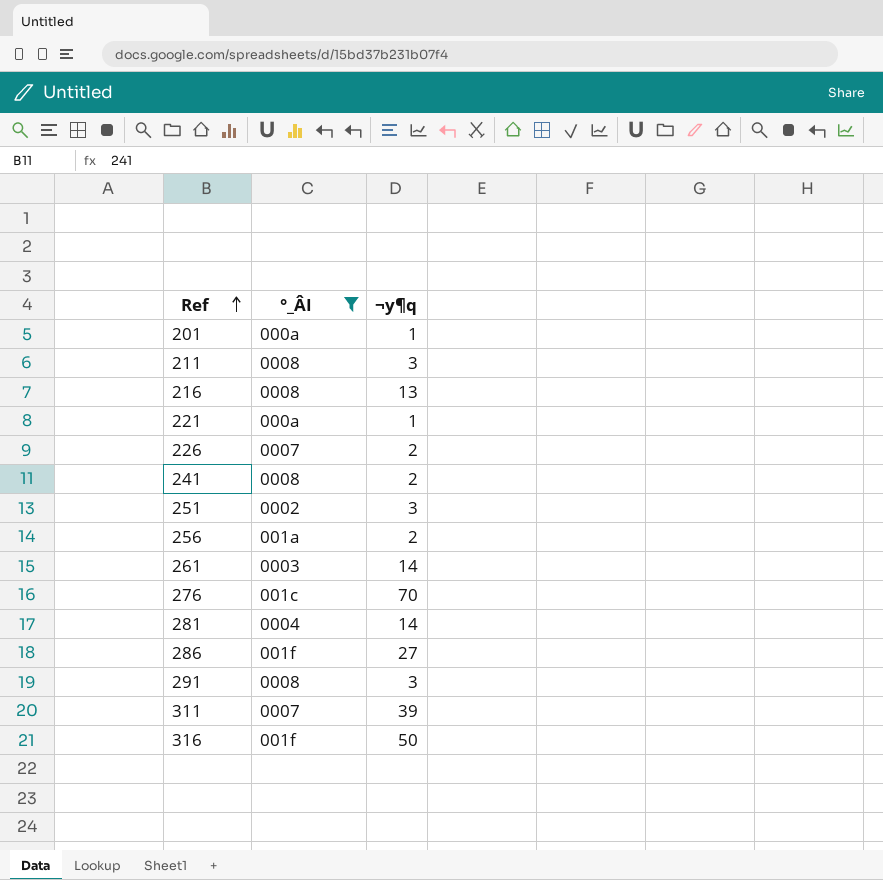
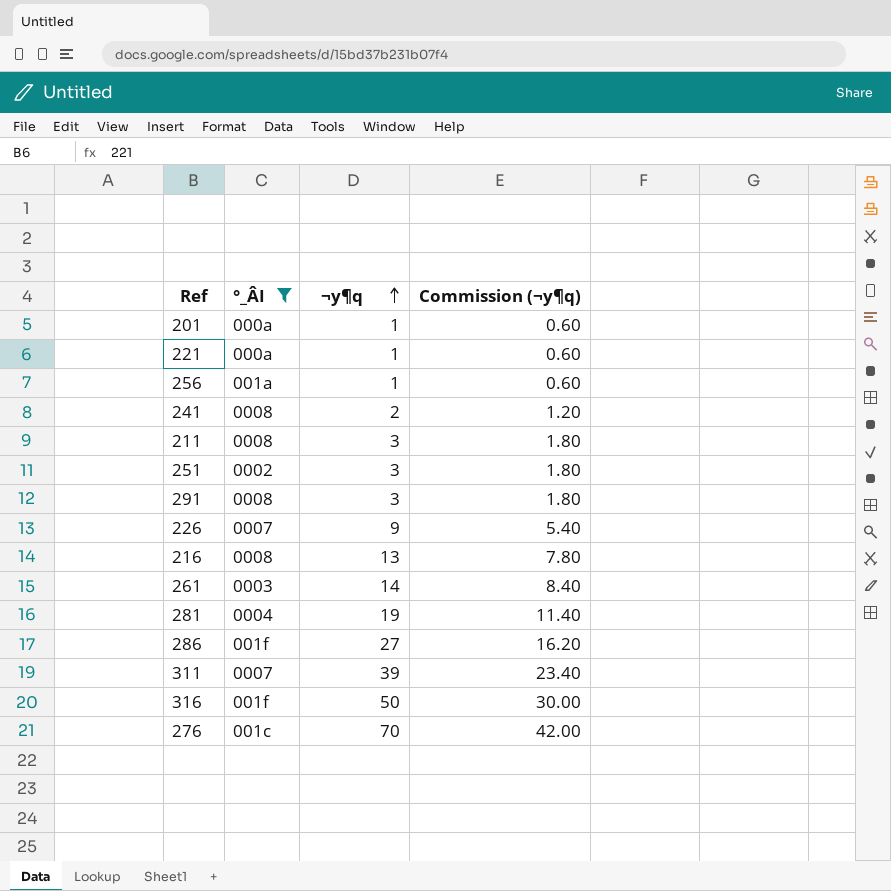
row order: Ref ascending -> ¬y¶q ascending
column Commission (¬y¶q) | formula: none -> [¬y¶q] * 0.6
256 | ¬y¶q: 2 -> 1
226 | ¬y¶q: 2 -> 9
281 | ¬y¶q: 14 -> 19

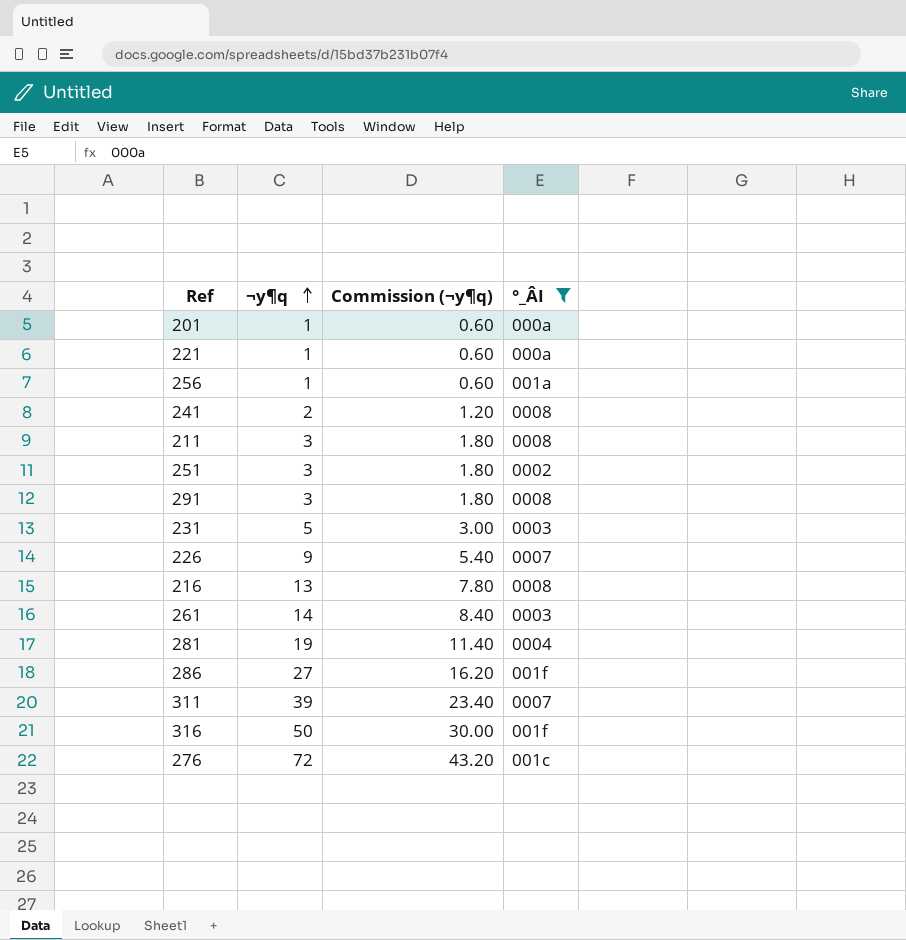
column °_ÂI | position: 2 -> 4
row 231: none -> 5 | 3.00 | 0003
276 | ¬y¶q: 70 -> 72
276 | Commission (¬y¶q): 42.00 -> 43.20

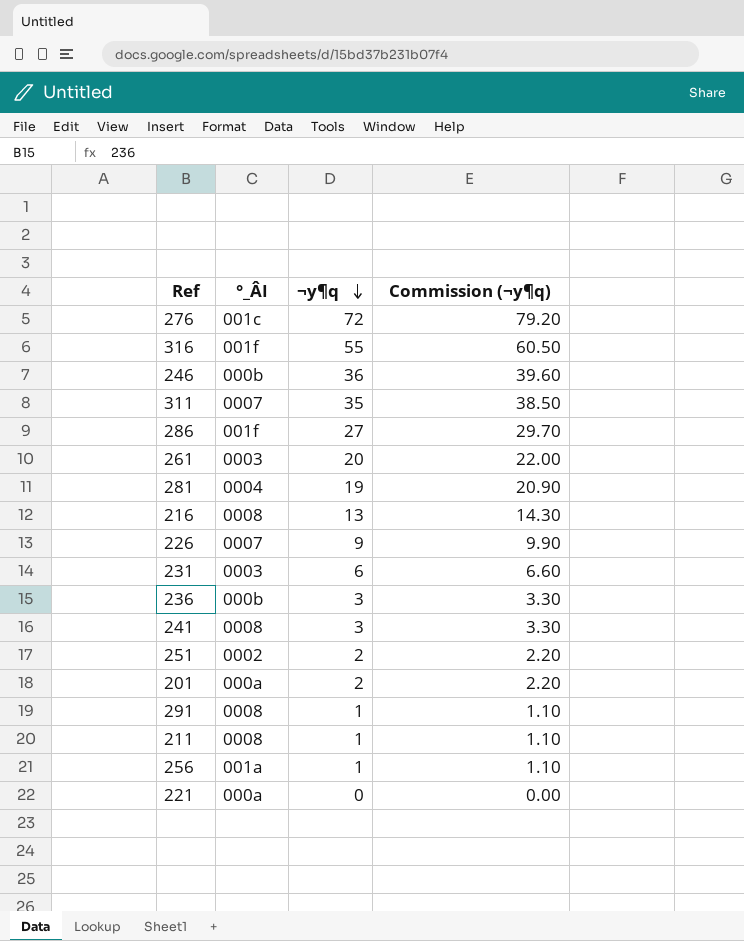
filter: °_ÂI != 000b -> none
row order: ¬y¶q ascending -> ¬y¶q descending
column °_ÂI | position: 4 -> 2
column Commission (¬y¶q) | formula: [¬y¶q] * 0.6 -> [¬y¶q] * 1.1
316 | ¬y¶q: 50 -> 55
311 | ¬y¶q: 39 -> 35
261 | ¬y¶q: 14 -> 20
231 | ¬y¶q: 5 -> 6
241 | ¬y¶q: 2 -> 3
251 | ¬y¶q: 3 -> 2
201 | ¬y¶q: 1 -> 2
291 | ¬y¶q: 3 -> 1
211 | ¬y¶q: 3 -> 1
221 | ¬y¶q: 1 -> 0

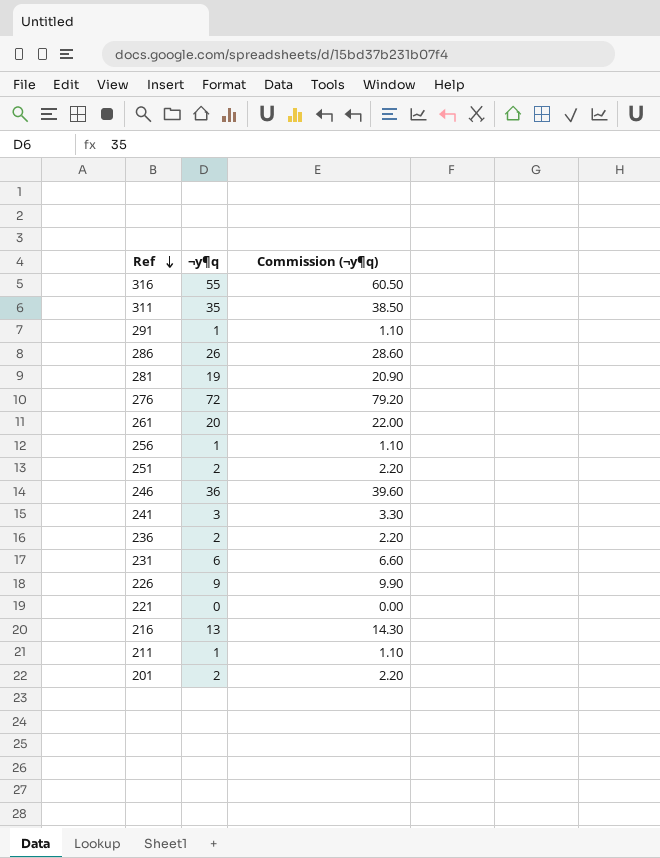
row order: ¬y¶q descending -> Ref descending
column °_ÂI | position: 2 -> none
286 | ¬y¶q: 27 -> 26
286 | Commission (¬y¶q): 29.70 -> 28.60
236 | ¬y¶q: 3 -> 2
236 | Commission (¬y¶q): 3.30 -> 2.20

